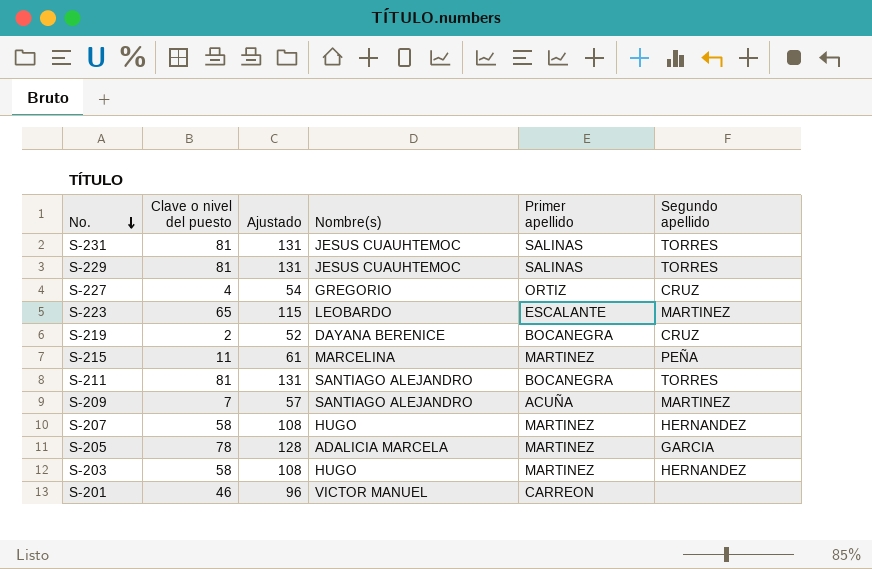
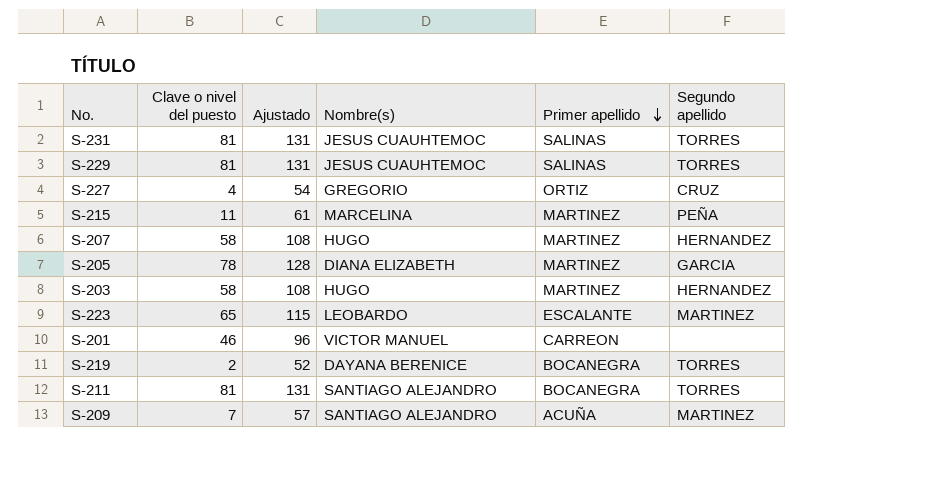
row order: No. descending -> Primer apellido descending
S-205 | Nombre(s): ADALICIA MARCELA -> DIANA ELIZABETH
S-219 | Segundo apellido: CRUZ -> TORRES

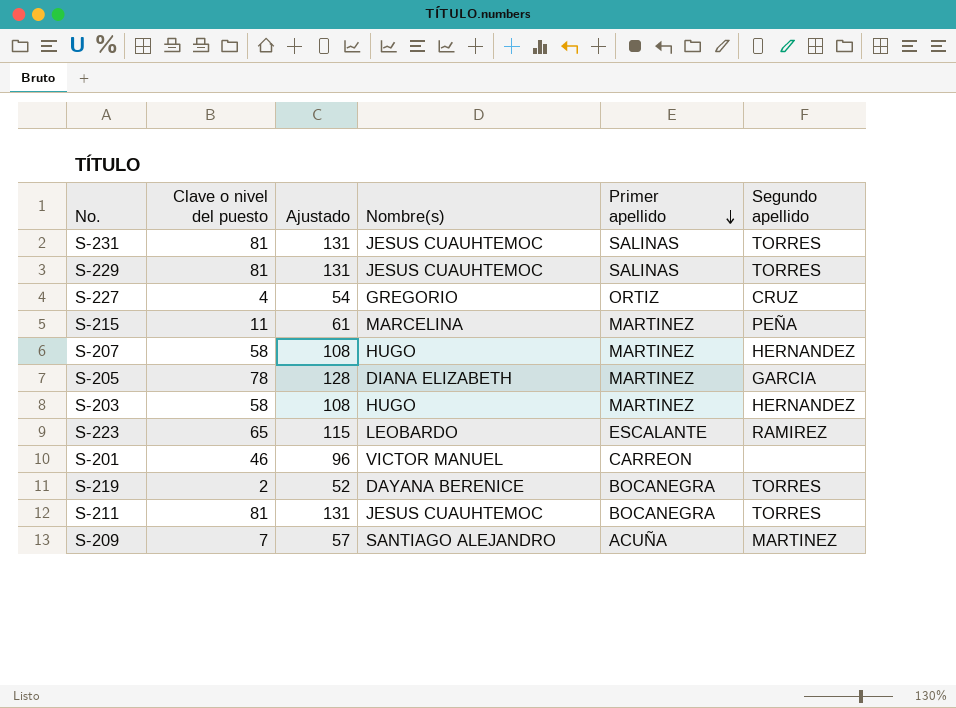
S-223 | Segundo apellido: MARTINEZ -> RAMIREZ
S-211 | Nombre(s): SANTIAGO ALEJANDRO -> JESUS CUAUHTEMOC

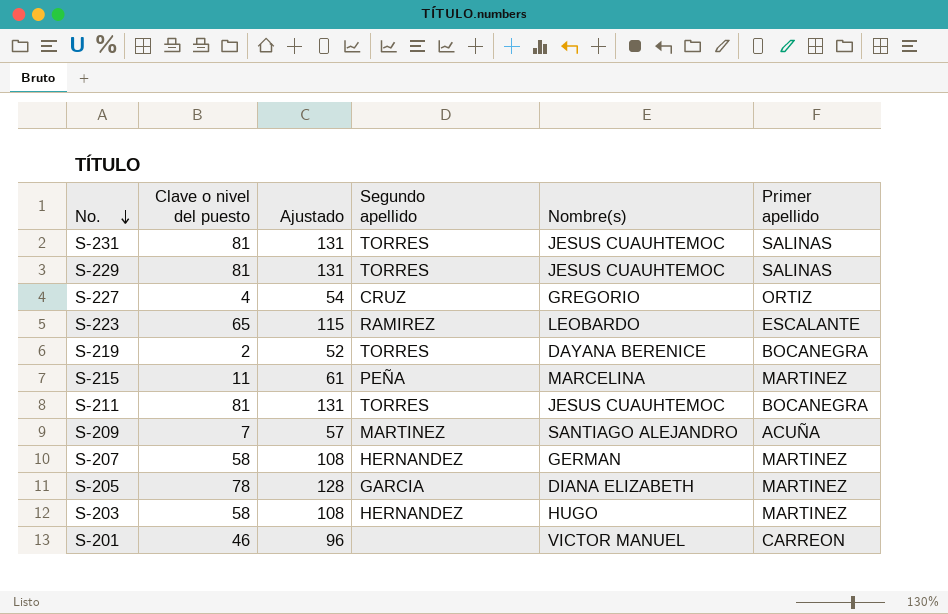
row order: Primer apellido descending -> No. descending
column Segundo apellido | position: 6 -> 4
S-207 | Nombre(s): HUGO -> GERMAN

